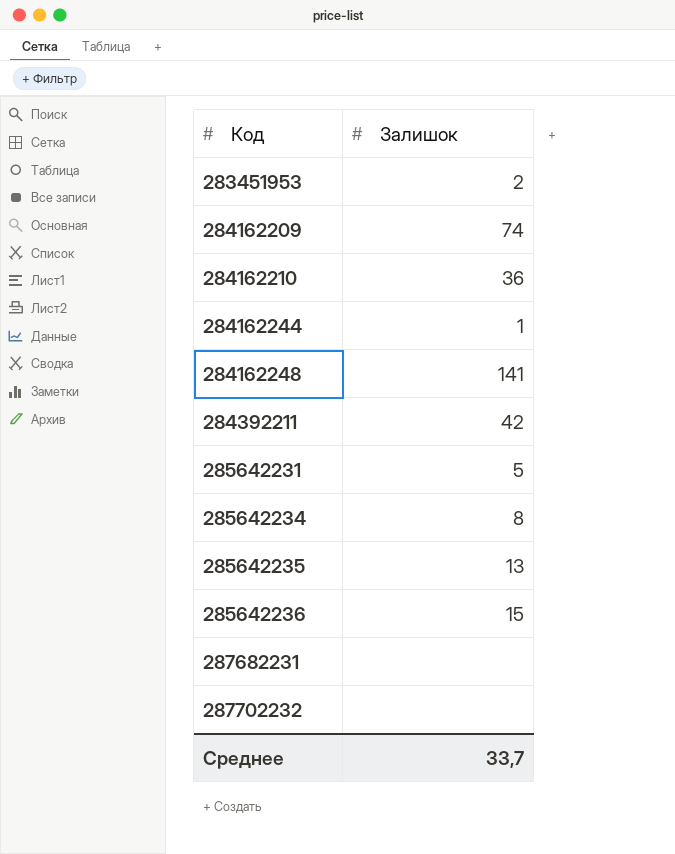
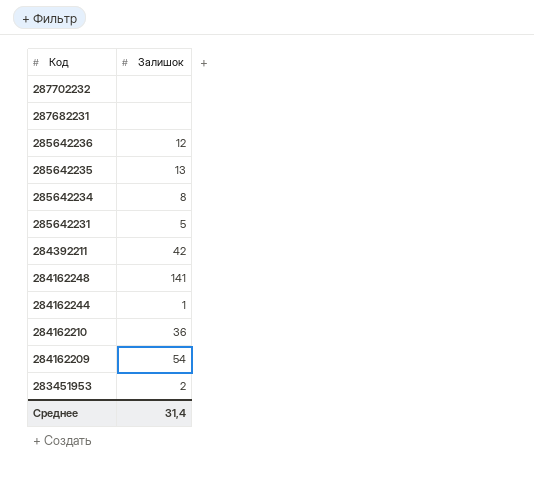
row order: Код ascending -> Код descending
285642236 | Залишок: 15 -> 12
284162209 | Залишок: 74 -> 54
Среднее | Залишок: 33,7 -> 31,4

